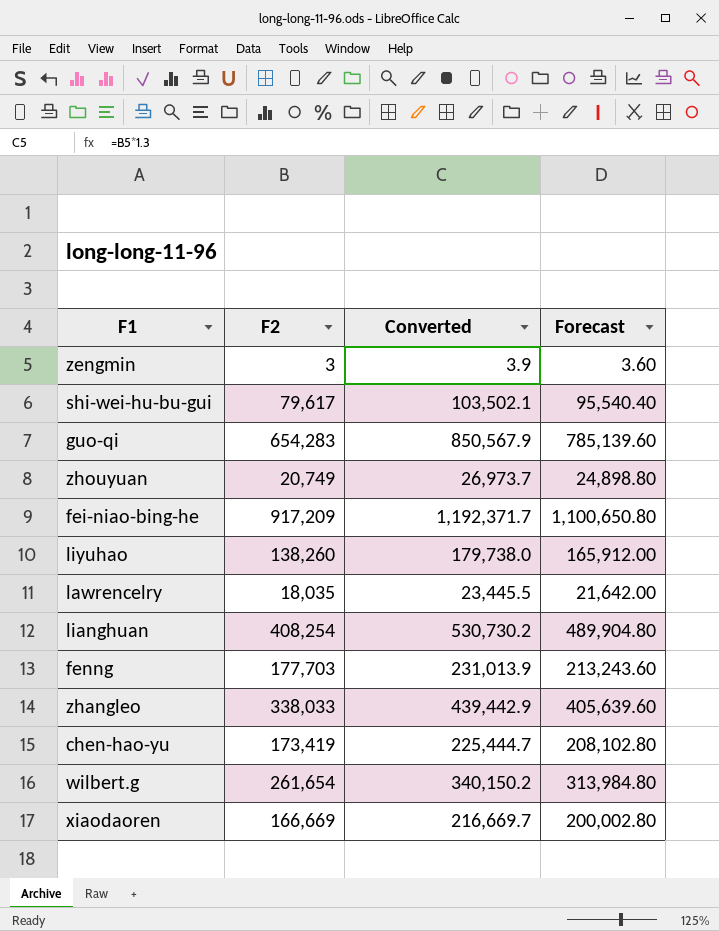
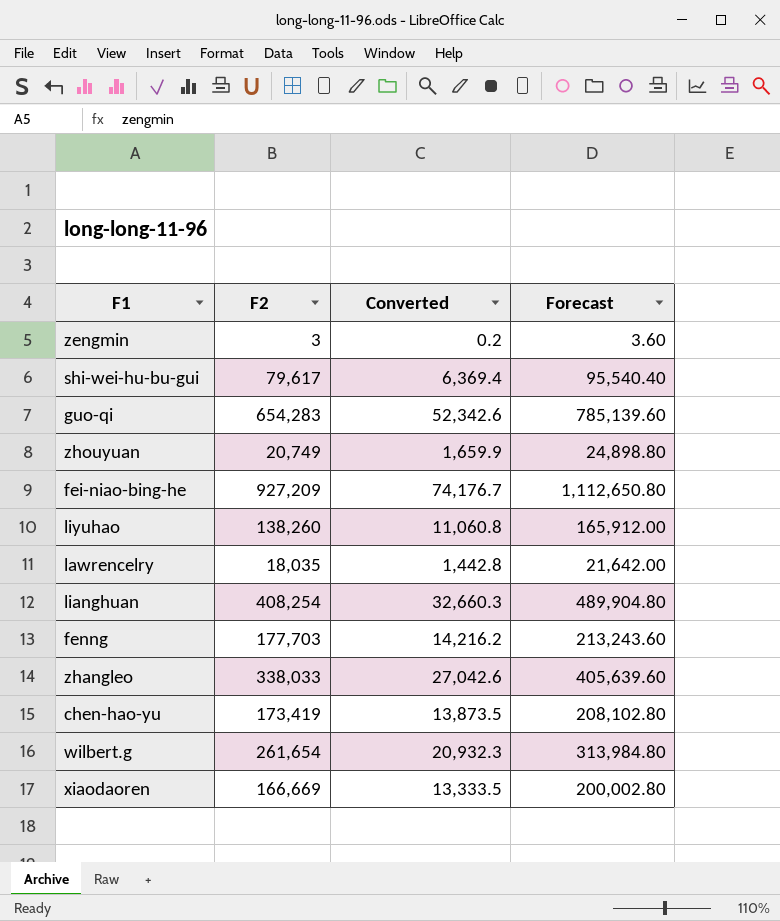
column Converted | formula: [F2] * 1.3 -> [F2] * 0.08
fei-niao-bing-he | F2: 917,209 -> 927,209
fei-niao-bing-he | Forecast: 1,100,650.80 -> 1,112,650.80

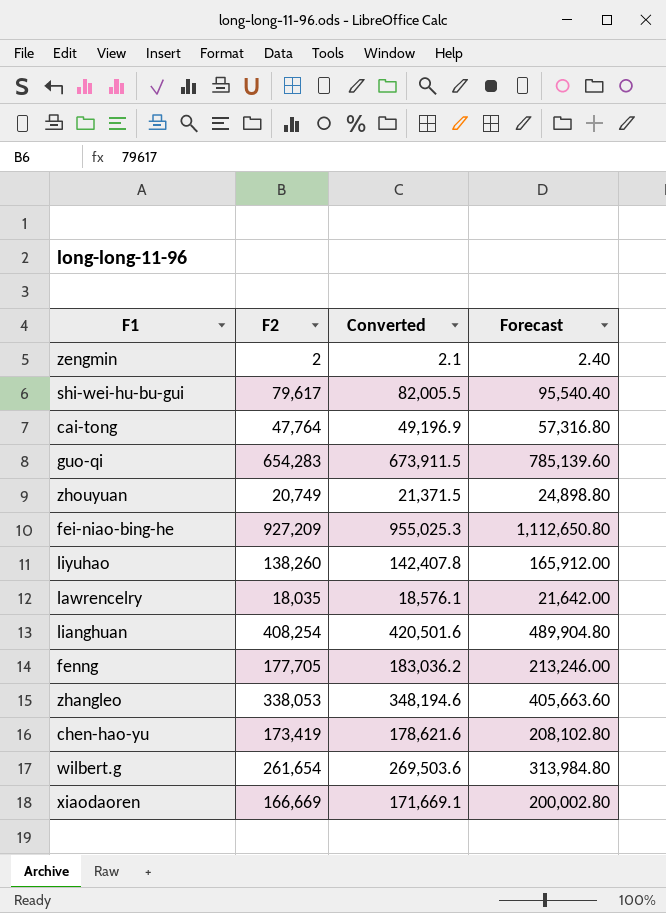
column Converted | formula: [F2] * 0.08 -> [F2] * 1.03
zengmin | F2: 3 -> 2
zengmin | Forecast: 3.60 -> 2.40
row cai-tong: none -> 47,764 | 49,196.9 | 57,316.80
fenng | F2: 177,703 -> 177,705
fenng | Forecast: 213,243.60 -> 213,246.00
zhangleo | F2: 338,033 -> 338,053
zhangleo | Forecast: 405,639.60 -> 405,663.60

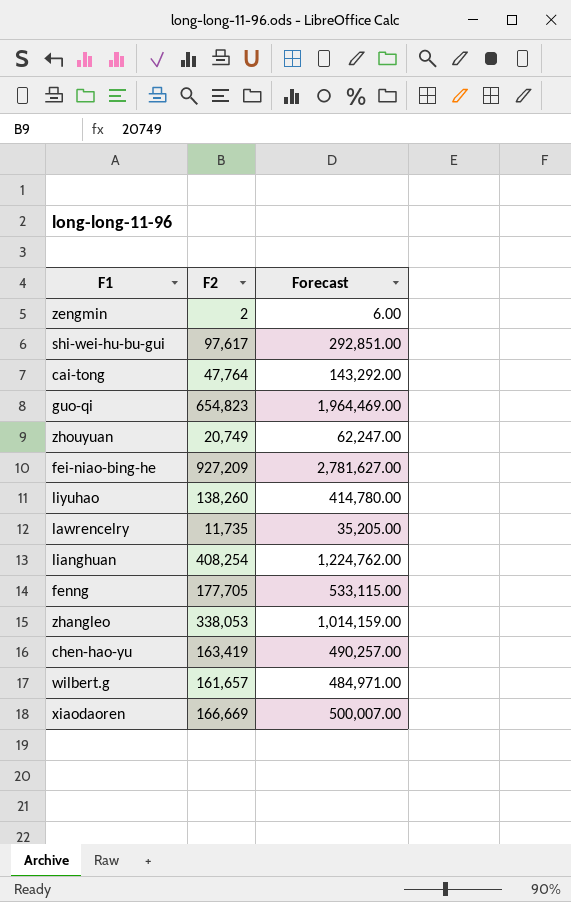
column Converted | formula: [F2] * 1.03 -> none
column Forecast | formula: [F2] * 1.2 -> [F2] * 3
shi-wei-hu-bu-gui | F2: 79,617 -> 97,617
guo-qi | F2: 654,283 -> 654,823
lawrencelry | F2: 18,035 -> 11,735
chen-hao-yu | F2: 173,419 -> 163,419
wilbert.g | F2: 261,654 -> 161,657

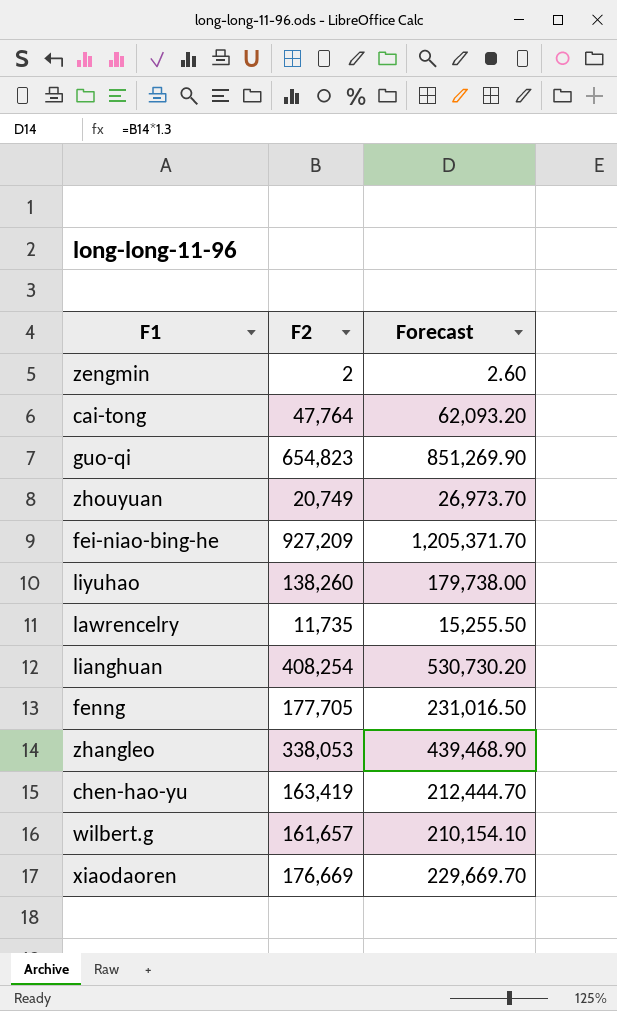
column Forecast | formula: [F2] * 3 -> [F2] * 1.3
row shi-wei-hu-bu-gui: 97,617 | 292,851.00 -> none
xiaodaoren | F2: 166,669 -> 176,669

